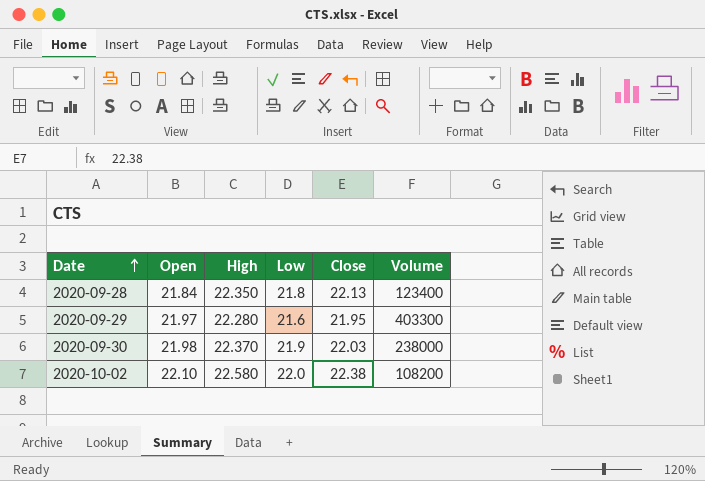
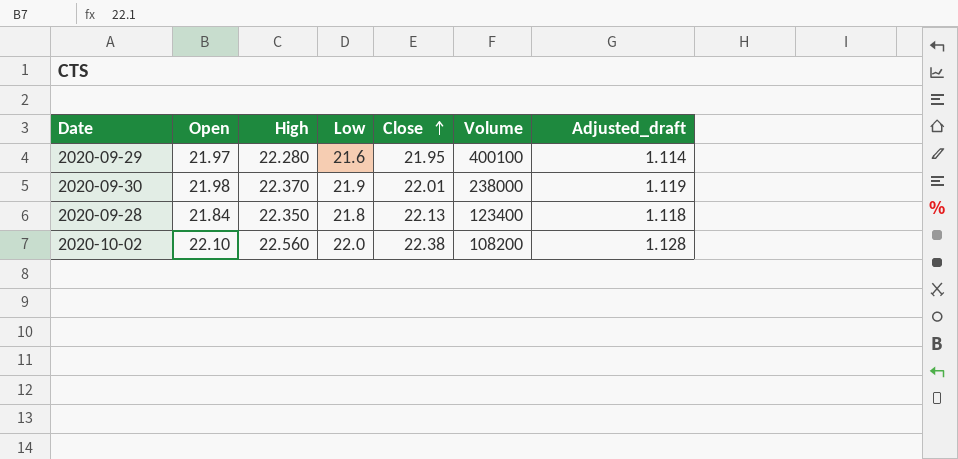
row order: Date ascending -> Close ascending
column Adjusted_draft | formula: none -> [High] * 0.05
2020-09-29 | Volume: 403300 -> 400100
2020-09-30 | Close: 22.03 -> 22.01
2020-10-02 | High: 22.580 -> 22.560

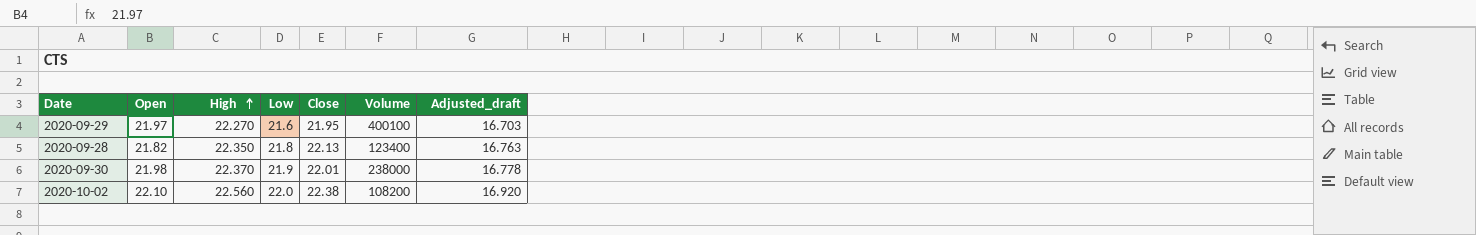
row order: Close ascending -> High ascending
column Adjusted_draft | formula: [High] * 0.05 -> [High] * 0.75
2020-09-29 | High: 22.280 -> 22.270
2020-09-28 | Open: 21.84 -> 21.82

